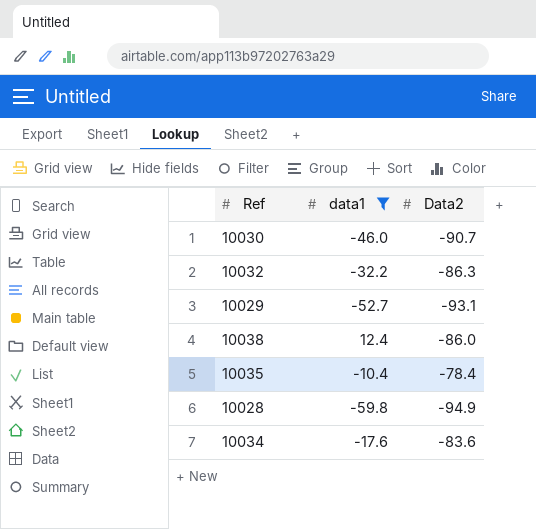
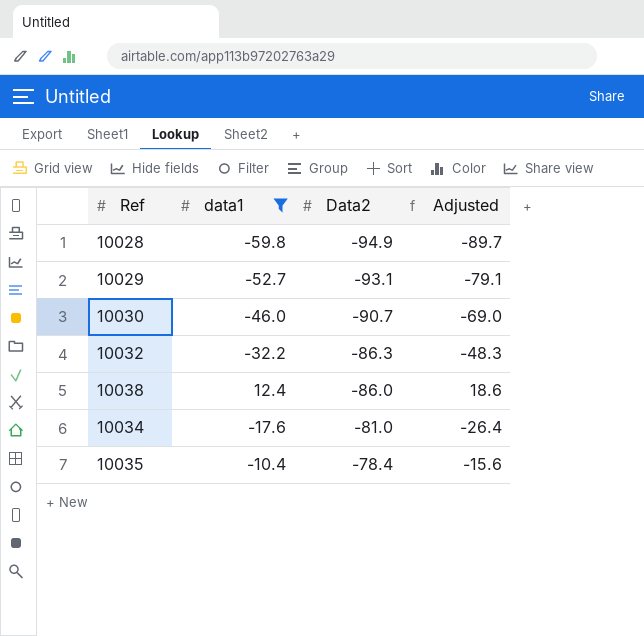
row order: none -> Data2 ascending
column Adjusted | formula: none -> [data1] * 1.5
10034 | Data2: -83.6 -> -81.0

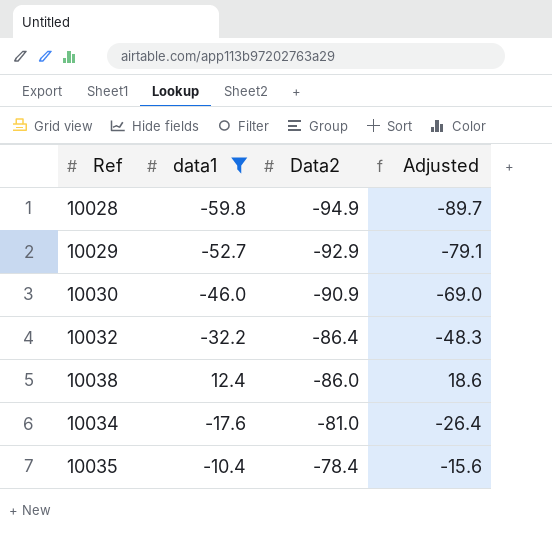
10029 | Data2: -93.1 -> -92.9
10030 | Data2: -90.7 -> -90.9
10032 | Data2: -86.3 -> -86.4

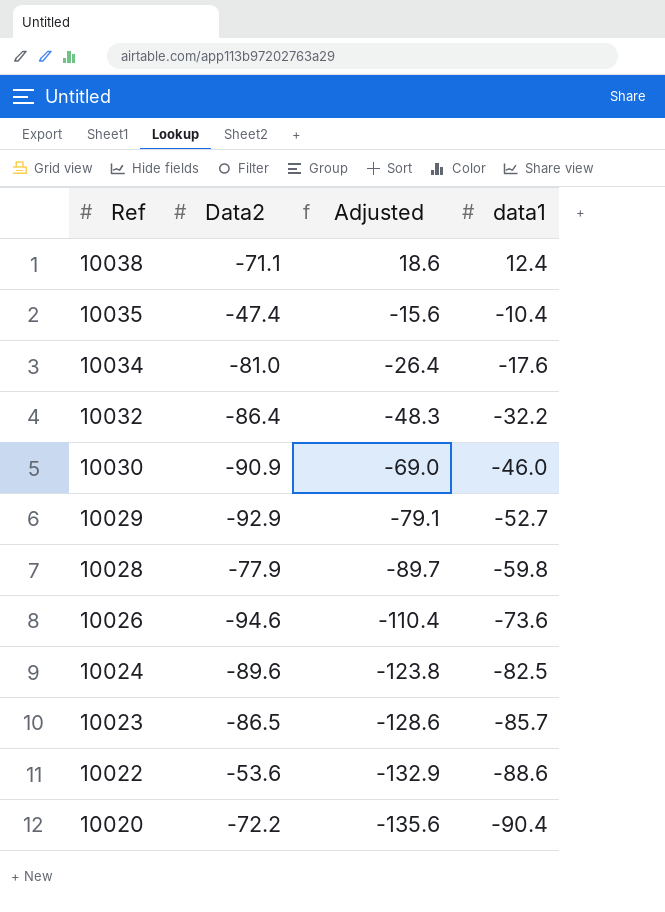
filter: data1 >= -59.8 -> none
row order: Data2 ascending -> Ref descending
column data1 | position: 2 -> 4
10038 | Data2: -86.0 -> -71.1
10035 | Data2: -78.4 -> -47.4
10028 | Data2: -94.9 -> -77.9

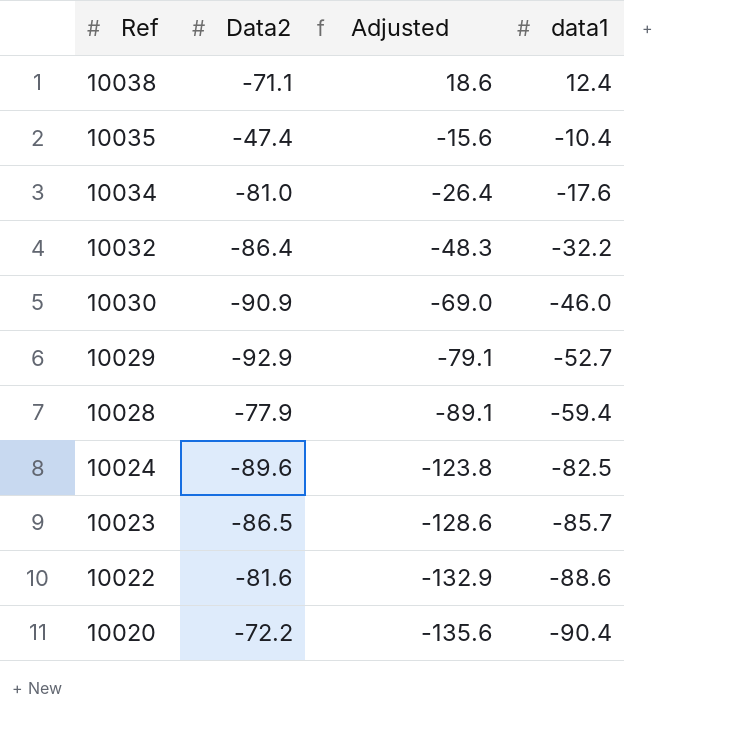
row 10026: -94.6 | -110.4 | -73.6 -> none
10028 | Adjusted: -89.7 -> -89.1
10028 | data1: -59.8 -> -59.4
10022 | Data2: -53.6 -> -81.6

